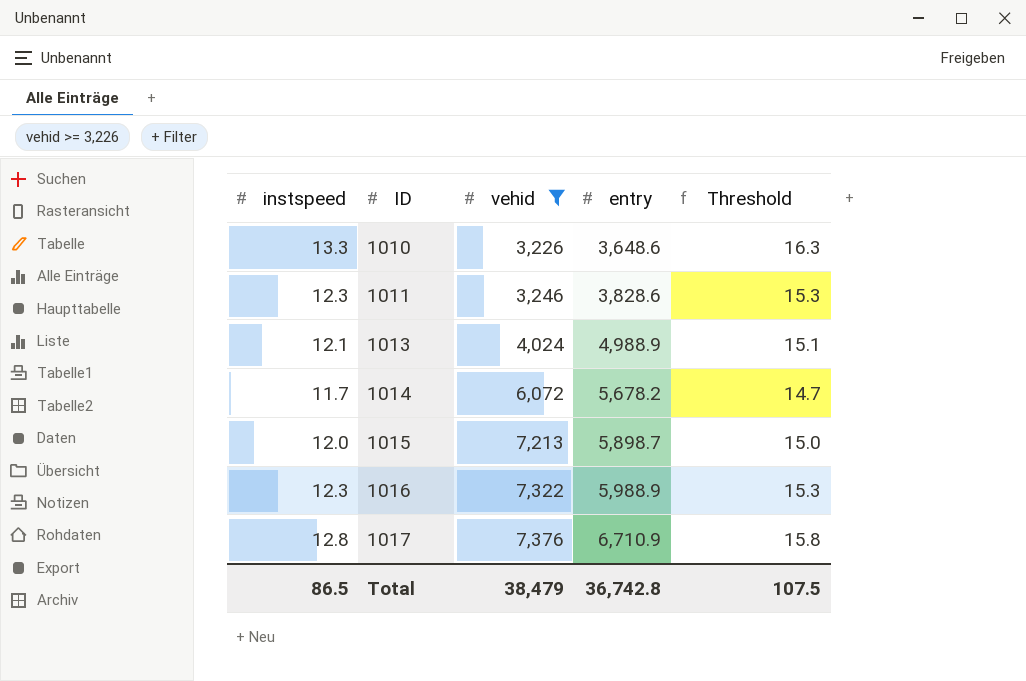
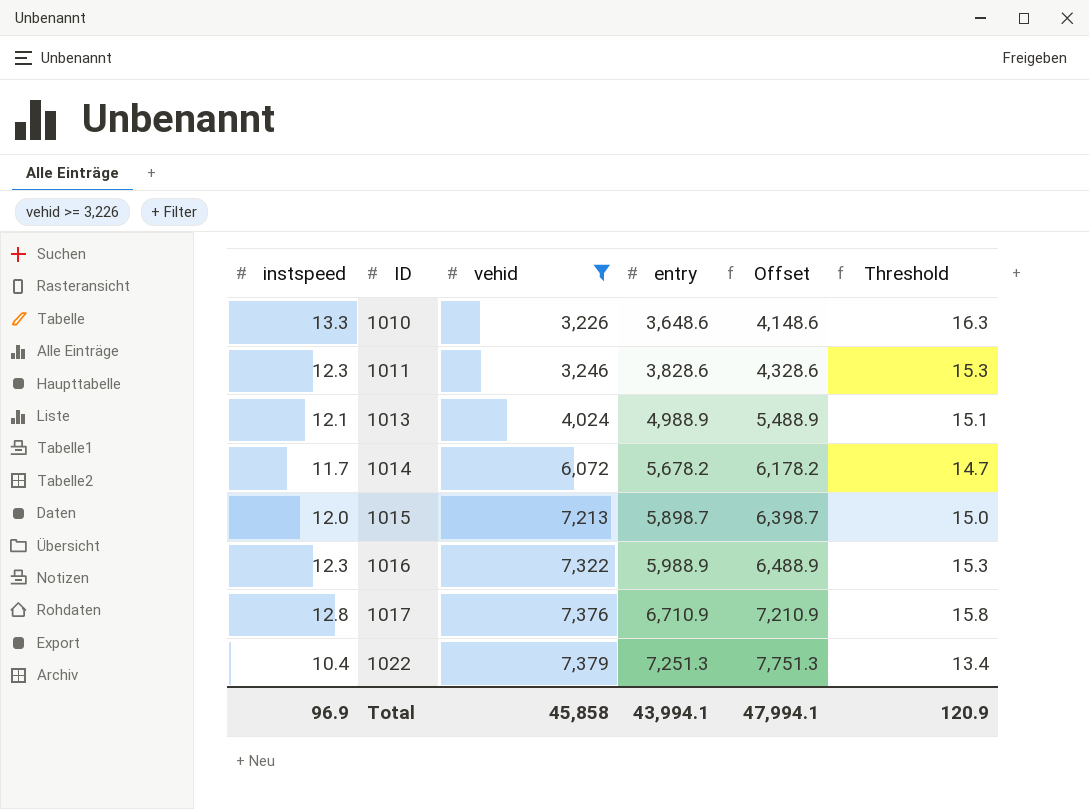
column Offset | formula: none -> [entry] + 500
row 1022: none -> 10.4 | 7,379 | 7,251.3 | 7,751.3 | 13.4
Total | instspeed: 86.5 -> 96.9
Total | vehid: 38,479 -> 45,858
Total | entry: 36,742.8 -> 43,994.1
Total | Threshold: 107.5 -> 120.9

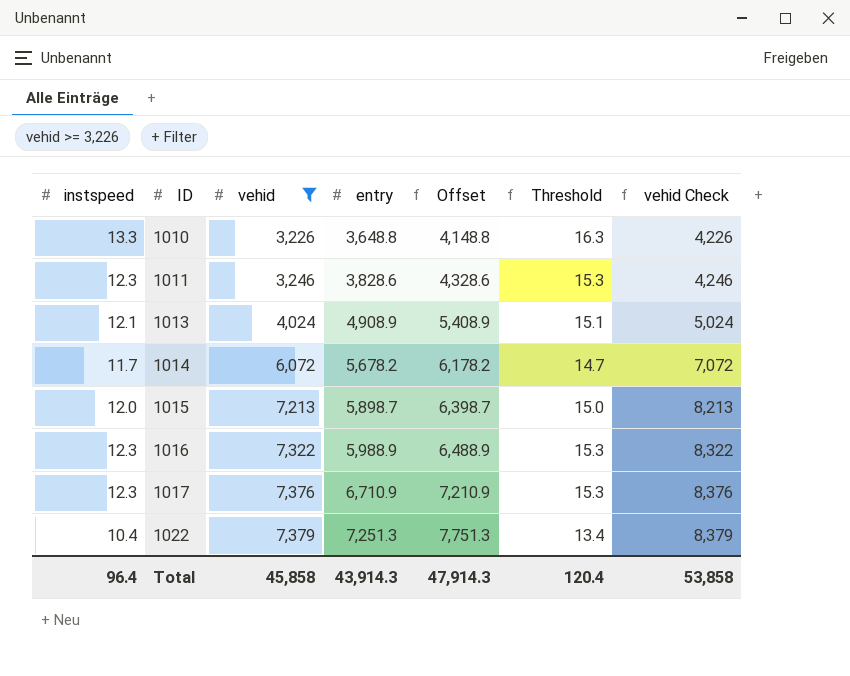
column vehid Check | formula: none -> [vehid] + 1000
1010 | entry: 3,648.6 -> 3,648.8
1010 | Offset: 4,148.6 -> 4,148.8
1013 | entry: 4,988.9 -> 4,908.9
1013 | Offset: 5,488.9 -> 5,408.9
1017 | instspeed: 12.8 -> 12.3
1017 | Threshold: 15.8 -> 15.3
Total | instspeed: 96.9 -> 96.4
Total | entry: 43,994.1 -> 43,914.3
Total | Offset: 47,994.1 -> 47,914.3
Total | Threshold: 120.9 -> 120.4

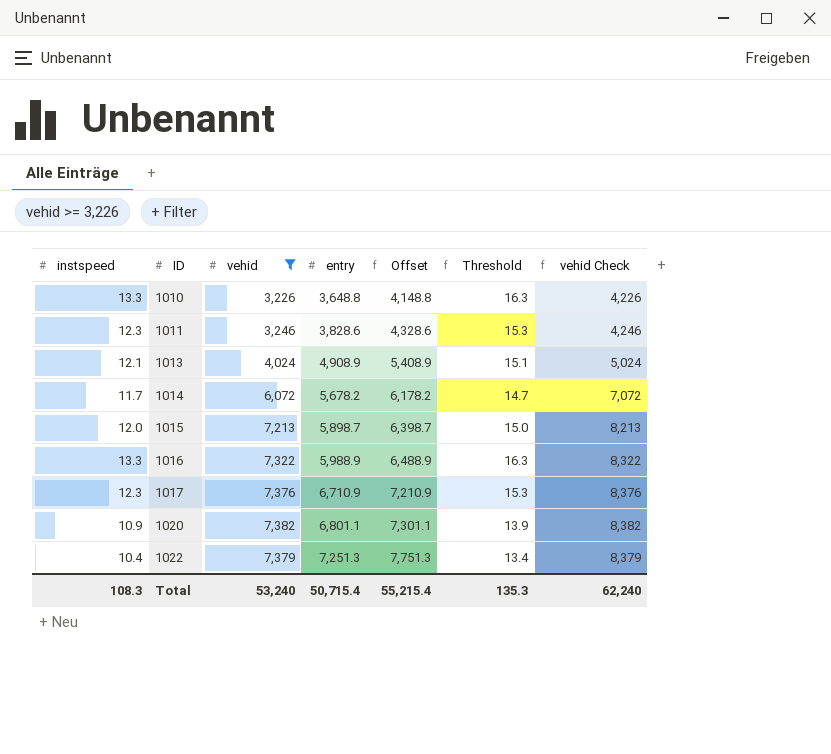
1016 | instspeed: 12.3 -> 13.3
1016 | Threshold: 15.3 -> 16.3
row 1020: none -> 10.9 | 7,382 | 6,801.1 | 7,301.1 | 13.9 | 8,382
Total | instspeed: 96.4 -> 108.3
Total | vehid: 45,858 -> 53,240
Total | entry: 43,914.3 -> 50,715.4
Total | Offset: 47,914.3 -> 55,215.4
Total | Threshold: 120.4 -> 135.3
Total | vehid Check: 53,858 -> 62,240

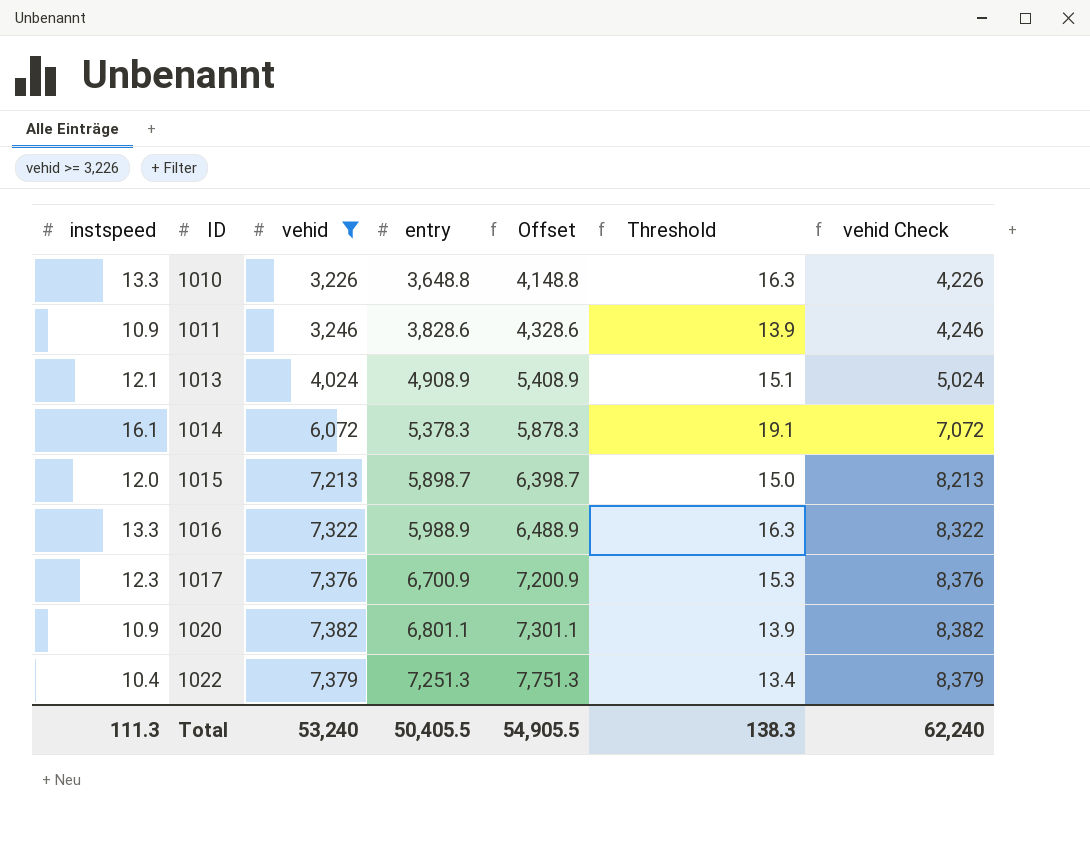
1011 | instspeed: 12.3 -> 10.9
1011 | Threshold: 15.3 -> 13.9
1014 | instspeed: 11.7 -> 16.1
1014 | entry: 5,678.2 -> 5,378.3
1014 | Offset: 6,178.2 -> 5,878.3
1014 | Threshold: 14.7 -> 19.1
1017 | entry: 6,710.9 -> 6,700.9
1017 | Offset: 7,210.9 -> 7,200.9
Total | instspeed: 108.3 -> 111.3
Total | entry: 50,715.4 -> 50,405.5
Total | Offset: 55,215.4 -> 54,905.5
Total | Threshold: 135.3 -> 138.3

